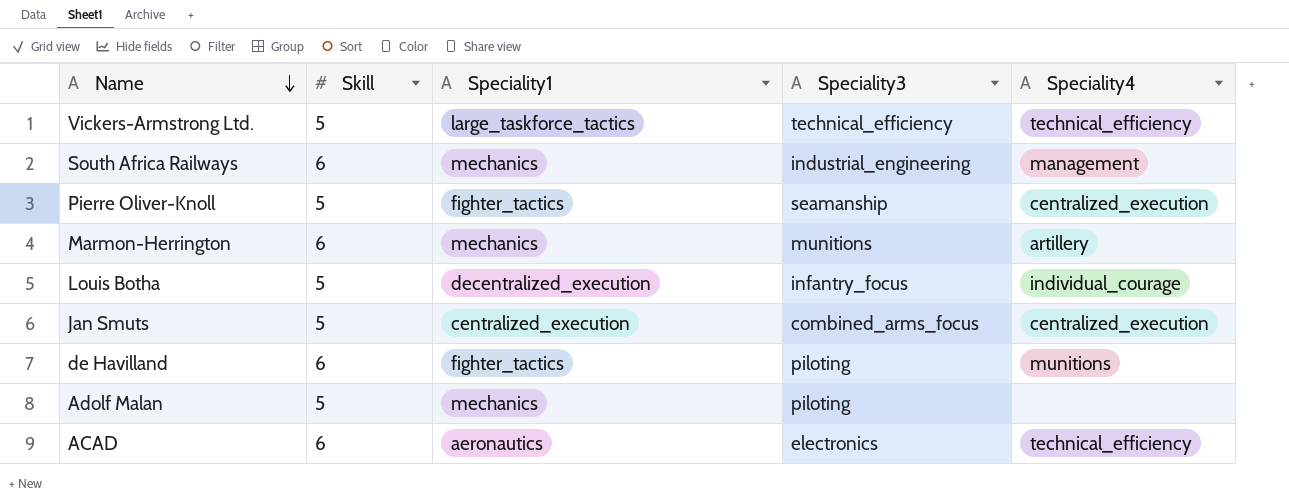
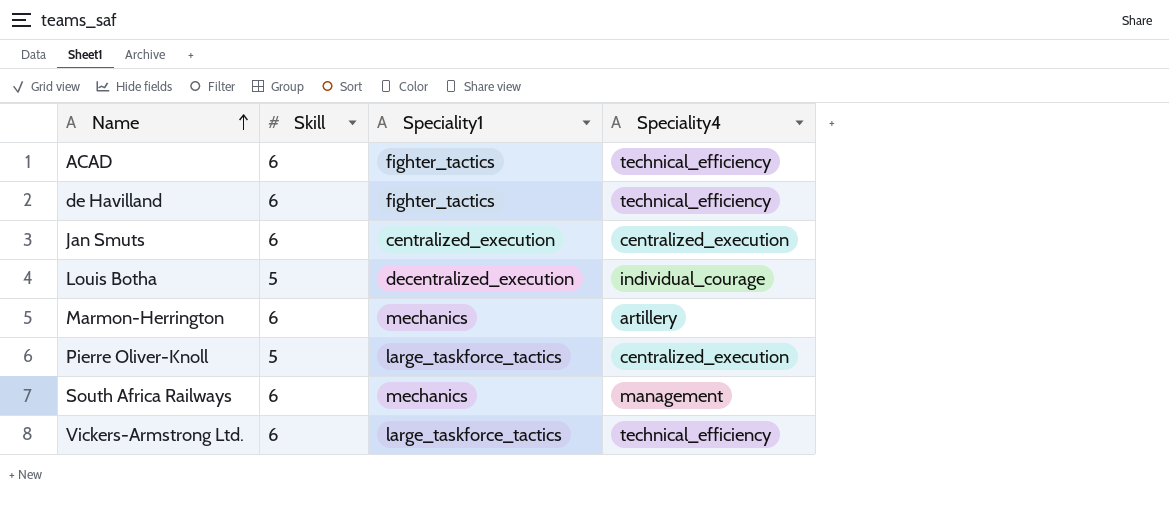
row order: Name descending -> Name ascending
column Speciality3 | position: 4 -> none
row Adolf Malan: 5 | mechanics | piloting | none -> none
ACAD | Speciality1: aeronautics -> fighter_tactics
de Havilland | Speciality4: munitions -> technical_efficiency
Jan Smuts | Skill: 5 -> 6
Pierre Oliver-Knoll | Speciality1: fighter_tactics -> large_taskforce_tactics
Vickers-Armstrong Ltd. | Skill: 5 -> 6

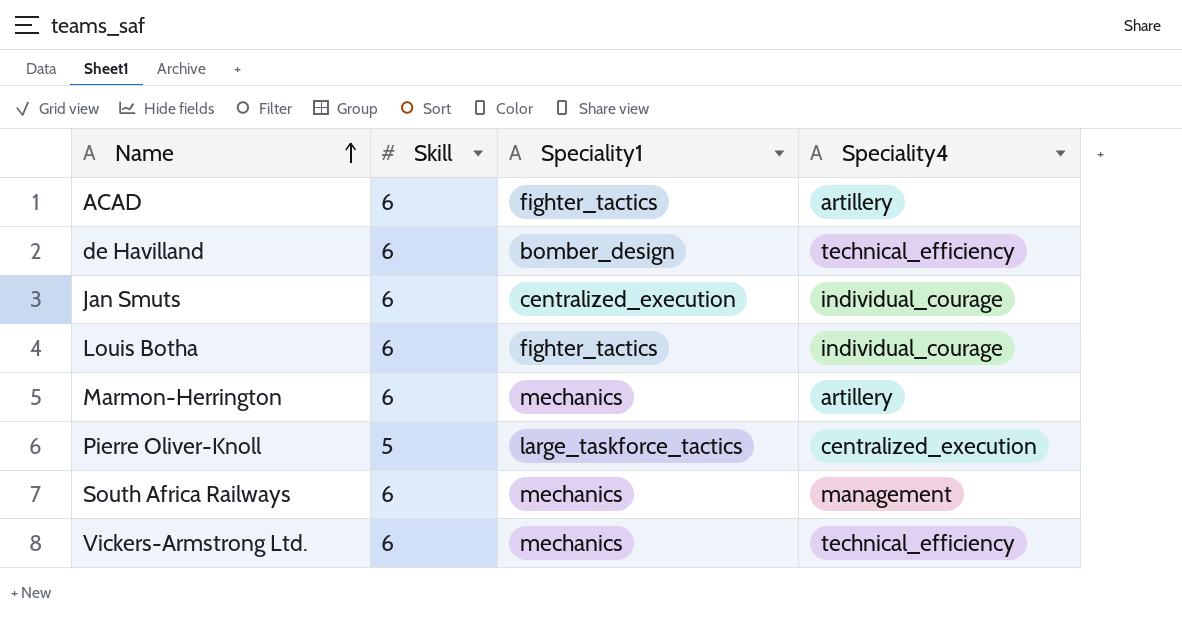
ACAD | Speciality4: technical_efficiency -> artillery
de Havilland | Speciality1: fighter_tactics -> bomber_design
Jan Smuts | Speciality4: centralized_execution -> individual_courage
Louis Botha | Skill: 5 -> 6
Louis Botha | Speciality1: decentralized_execution -> fighter_tactics
Vickers-Armstrong Ltd. | Speciality1: large_taskforce_tactics -> mechanics

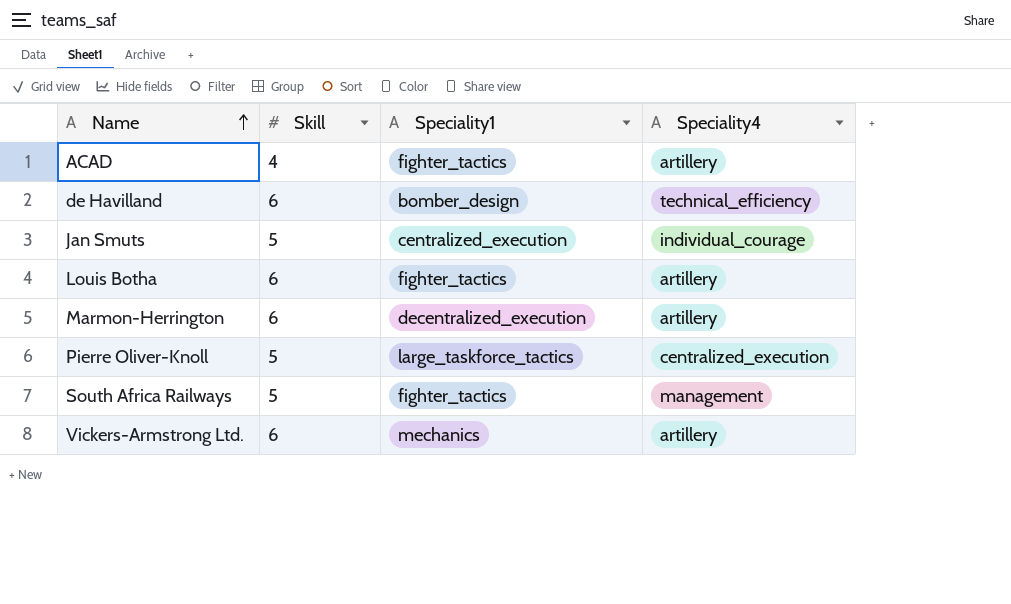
ACAD | Skill: 6 -> 4
Jan Smuts | Skill: 6 -> 5
Louis Botha | Speciality4: individual_courage -> artillery
Marmon-Herrington | Speciality1: mechanics -> decentralized_execution
South Africa Railways | Skill: 6 -> 5
South Africa Railways | Speciality1: mechanics -> fighter_tactics
Vickers-Armstrong Ltd. | Speciality4: technical_efficiency -> artillery

